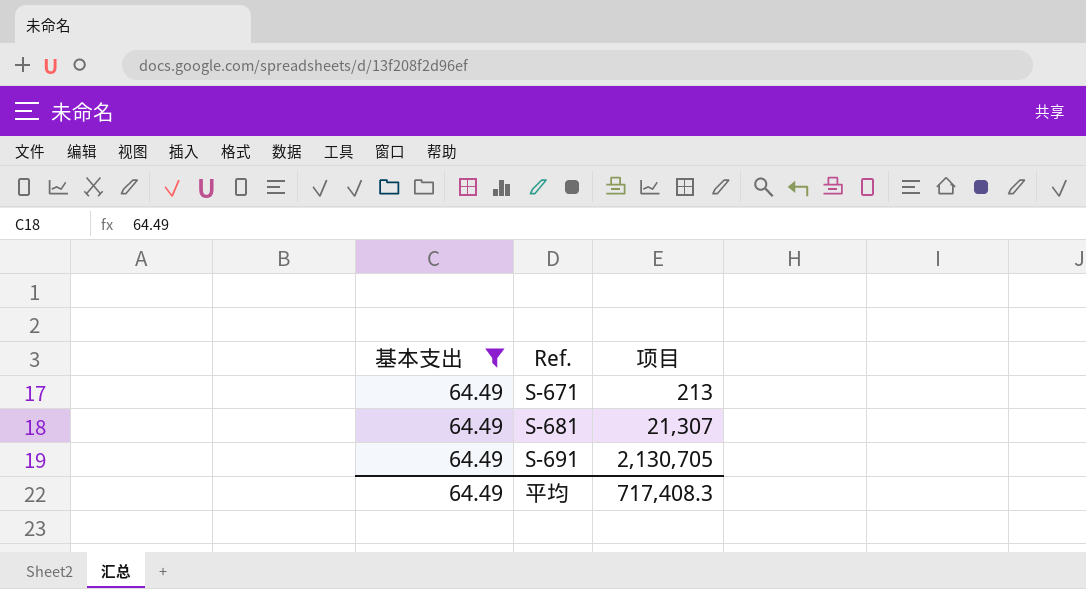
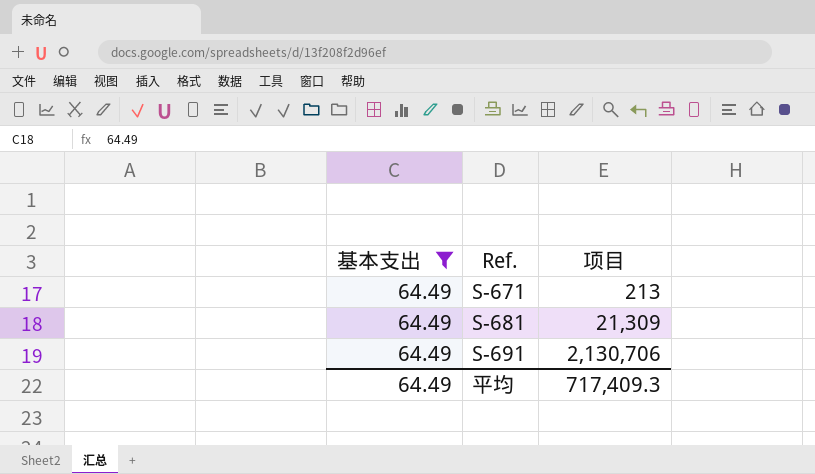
S-681 | 项目: 21,307 -> 21,309
S-691 | 项目: 2,130,705 -> 2,130,706
平均 | 项目: 717,408.3 -> 717,409.3

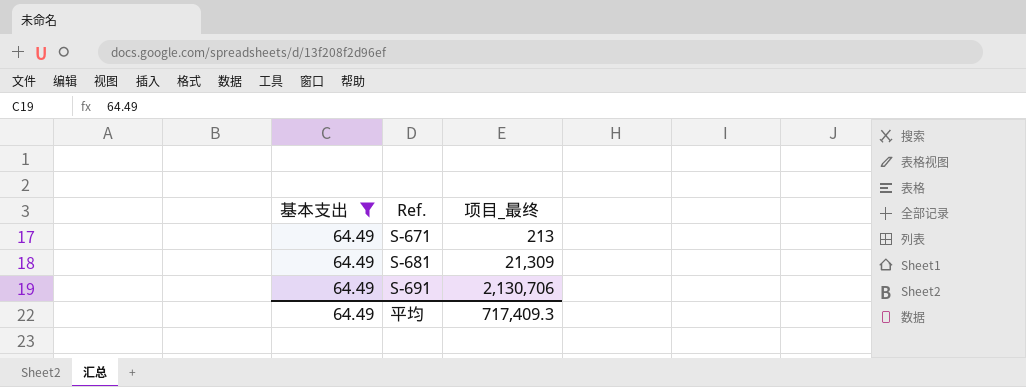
column name: 项目 -> 项目_最终

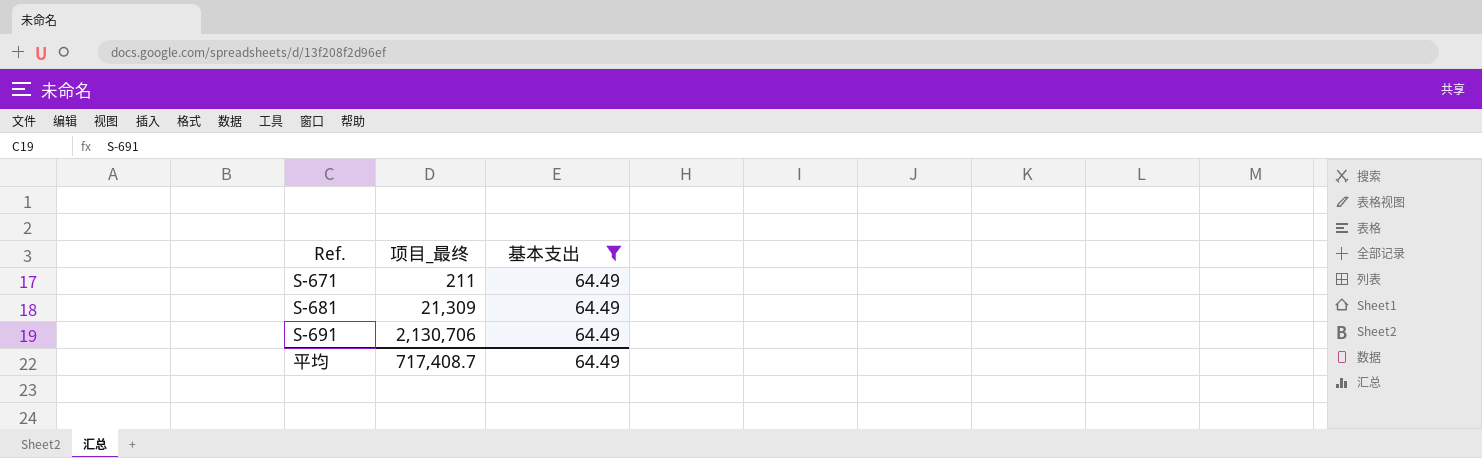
column 基本支出 | position: 1 -> 3
S-671 | 项目_最终: 213 -> 211
平均 | 项目_最终: 717,409.3 -> 717,408.7

